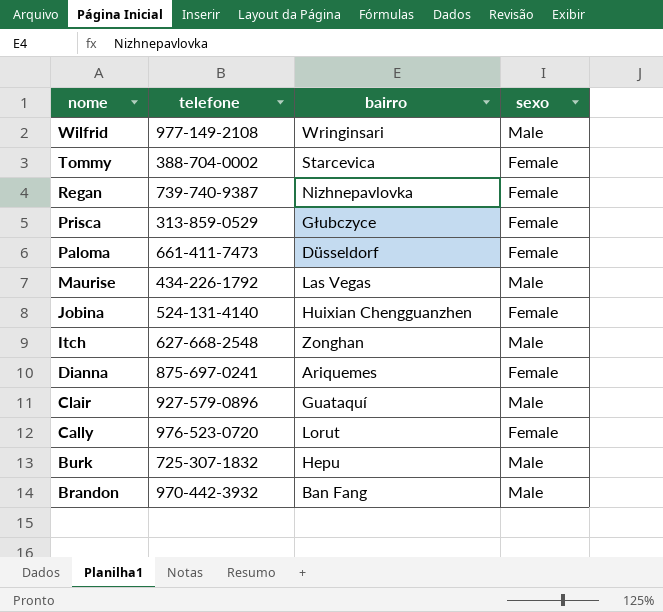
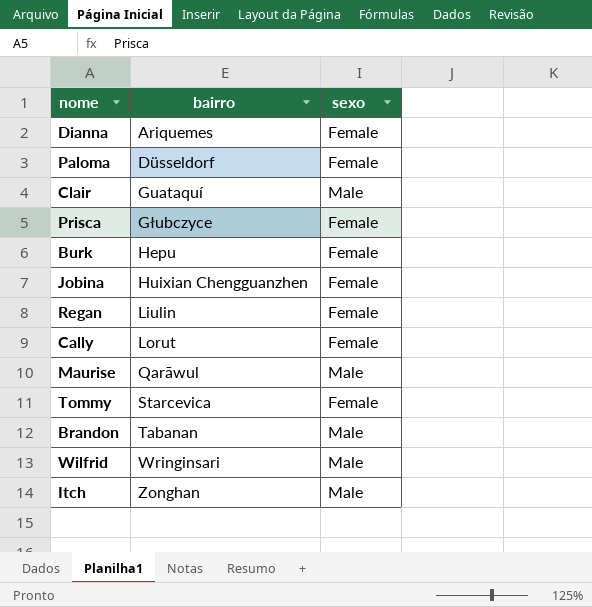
row order: nome descending -> bairro ascending
column telefone | position: 2 -> none
Burk | sexo: Male -> Female
Regan | bairro: Nizhnepavlovka -> Liulin
Maurise | bairro: Las Vegas -> Qarāwul
Brandon | bairro: Ban Fang -> Tabanan

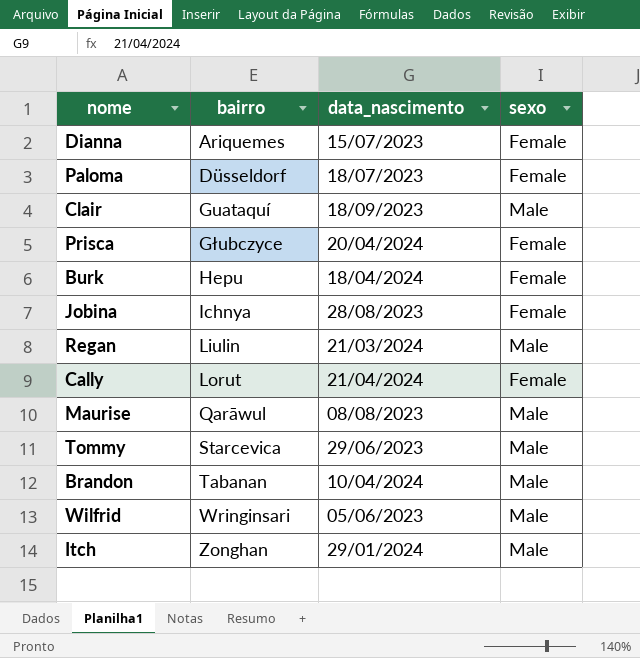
column data_nascimento | position: none -> 3
Jobina | bairro: Huixian Chengguanzhen -> Ichnya
Regan | sexo: Female -> Male
Tommy | sexo: Female -> Male

